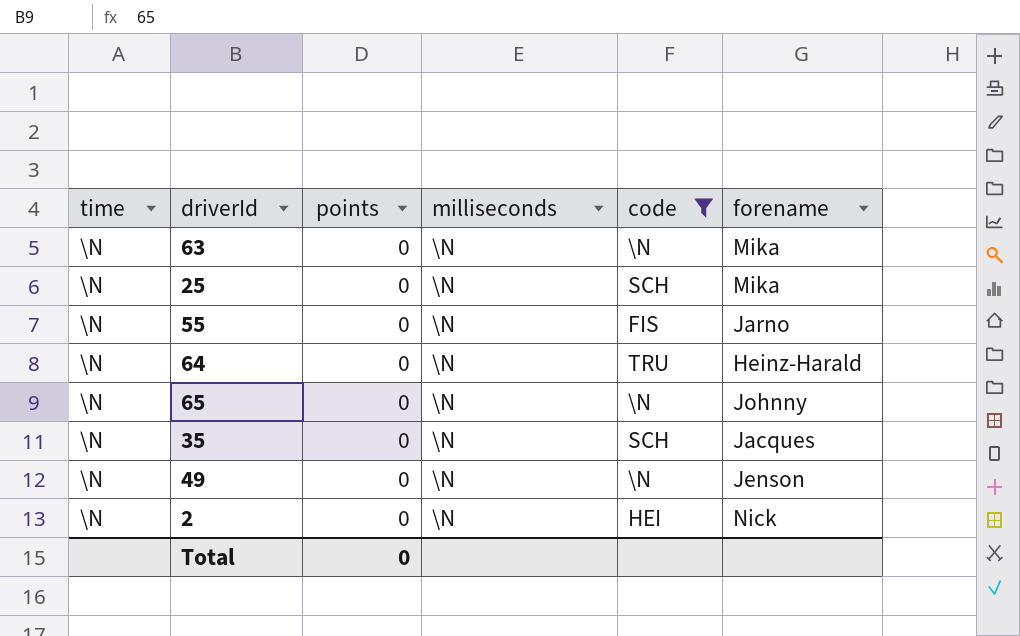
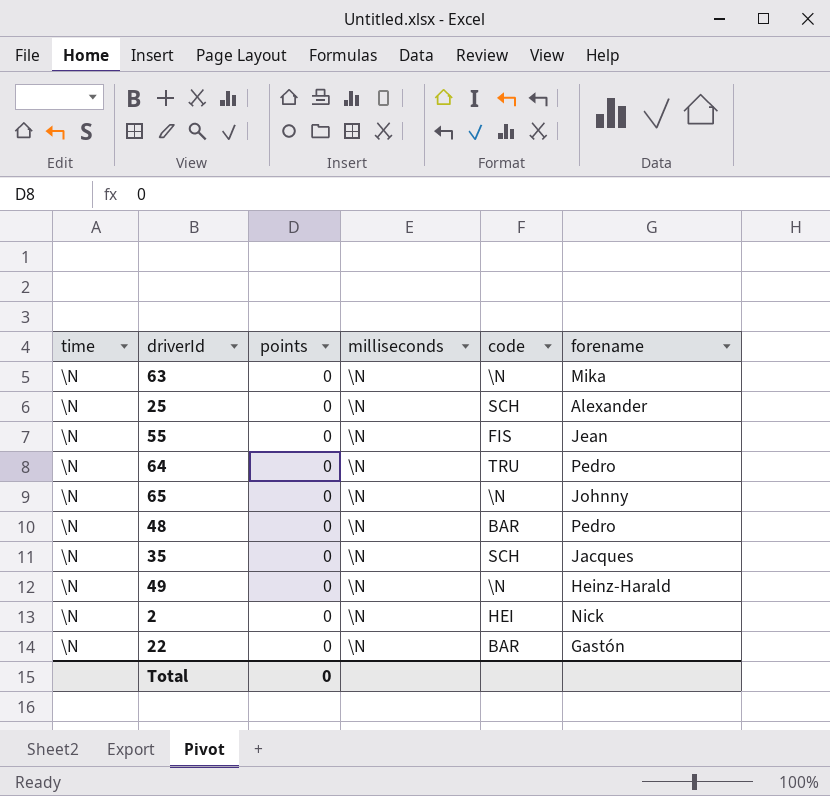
filter: code != BAR -> none
25 | forename: Mika -> Alexander
55 | forename: Jarno -> Jean
64 | forename: Heinz-Harald -> Pedro
49 | forename: Jenson -> Heinz-Harald

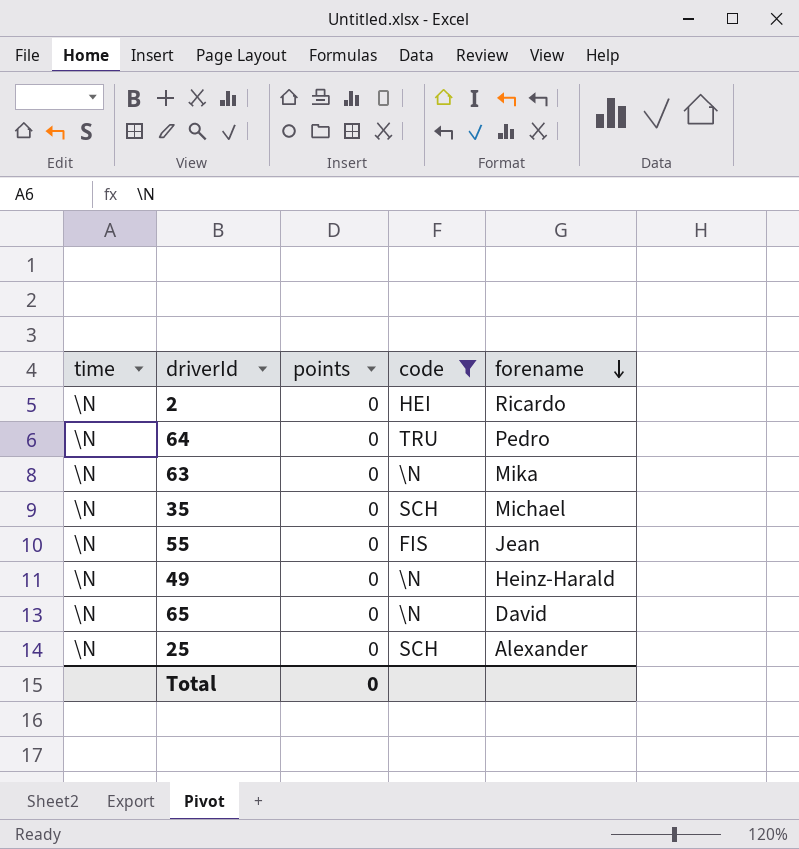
filter: none -> code != BAR
row order: none -> forename descending
column milliseconds | position: 4 -> none
2 | forename: Nick -> Ricardo
35 | forename: Jacques -> Michael
65 | forename: Johnny -> David

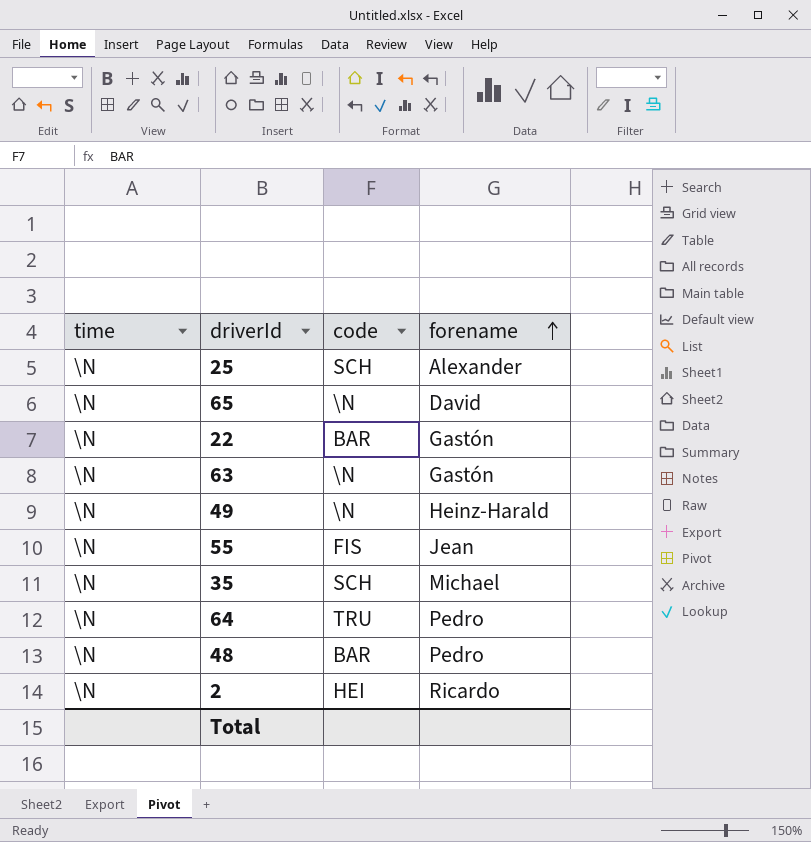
filter: code != BAR -> none
row order: forename descending -> forename ascending
column points | position: 3 -> none
63 | forename: Mika -> Gastón

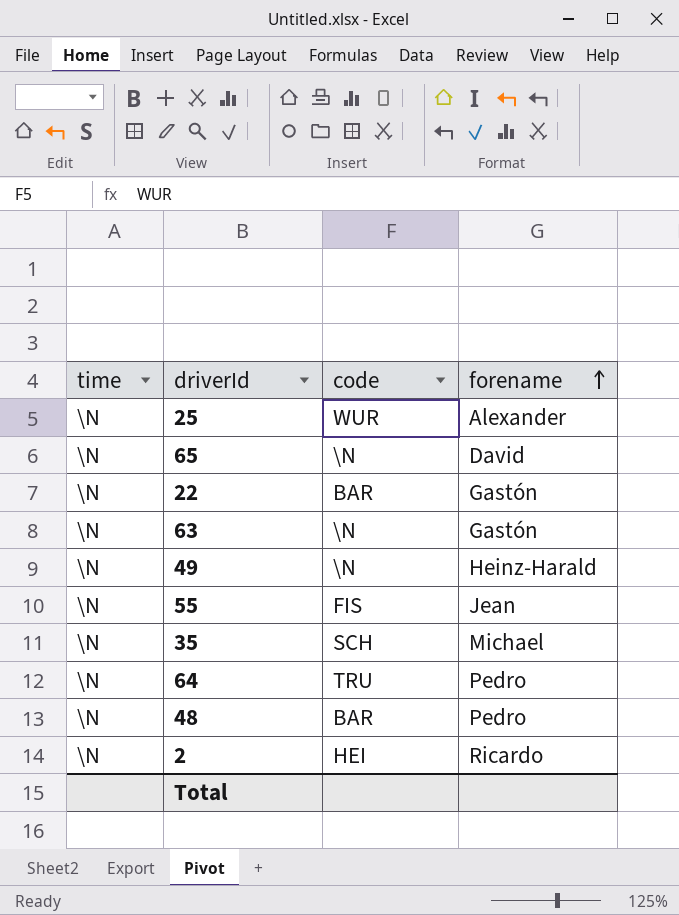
25 | code: SCH -> WUR

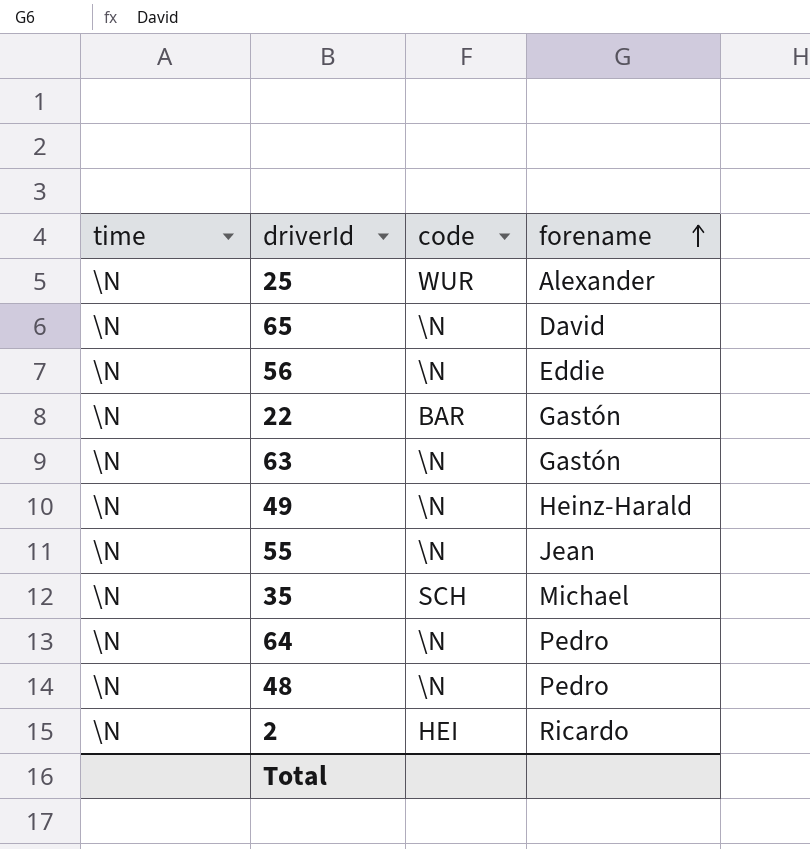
row 56: none -> \N | \N | Eddie
55 | code: FIS -> \N
64 | code: TRU -> \N
48 | code: BAR -> \N

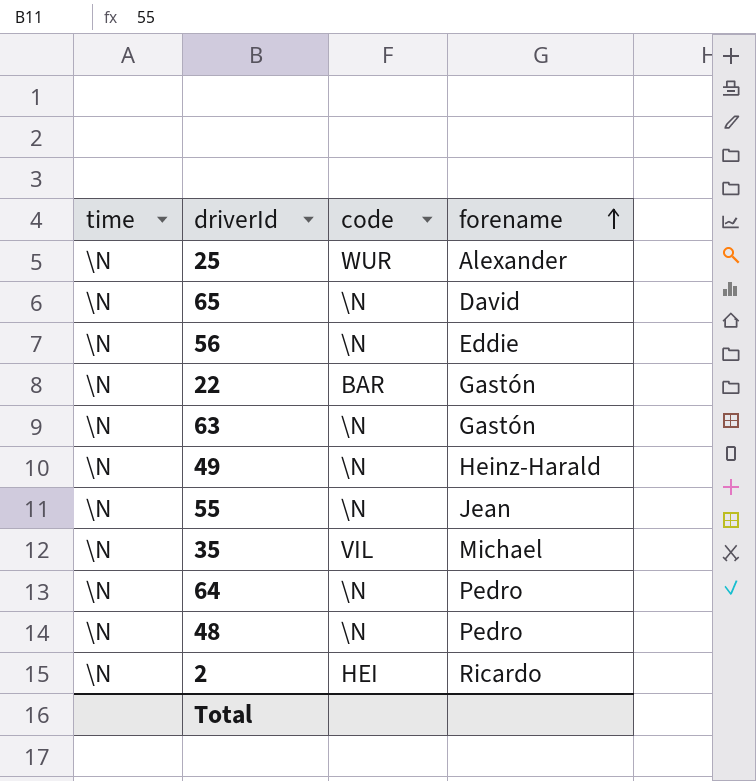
35 | code: SCH -> VIL

